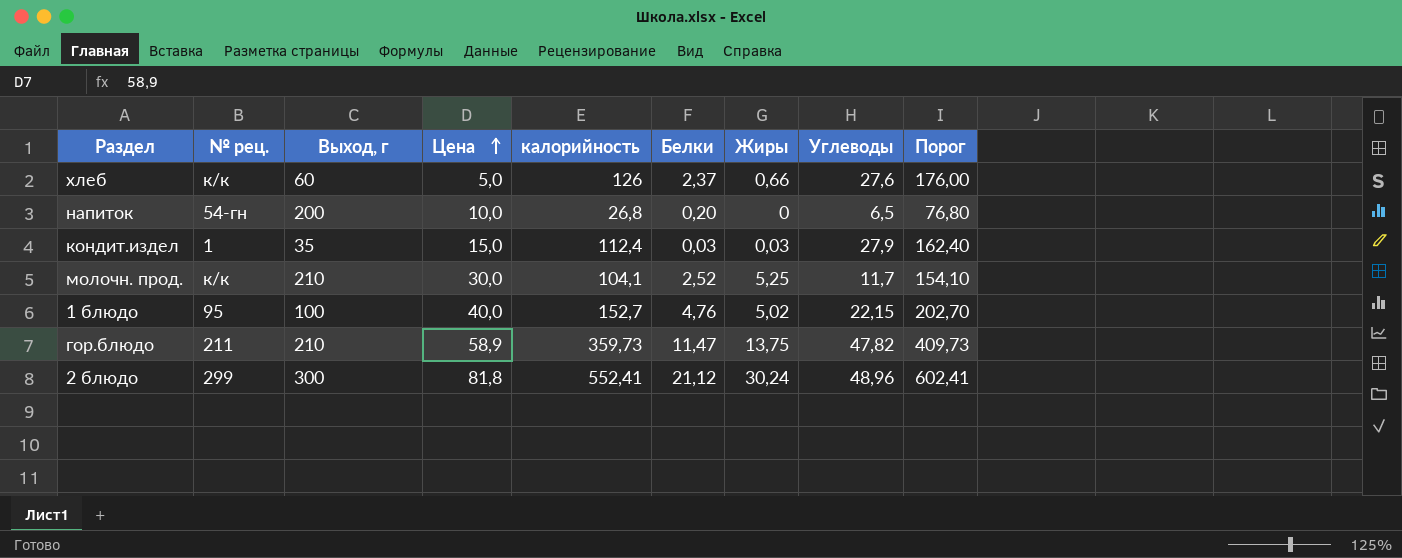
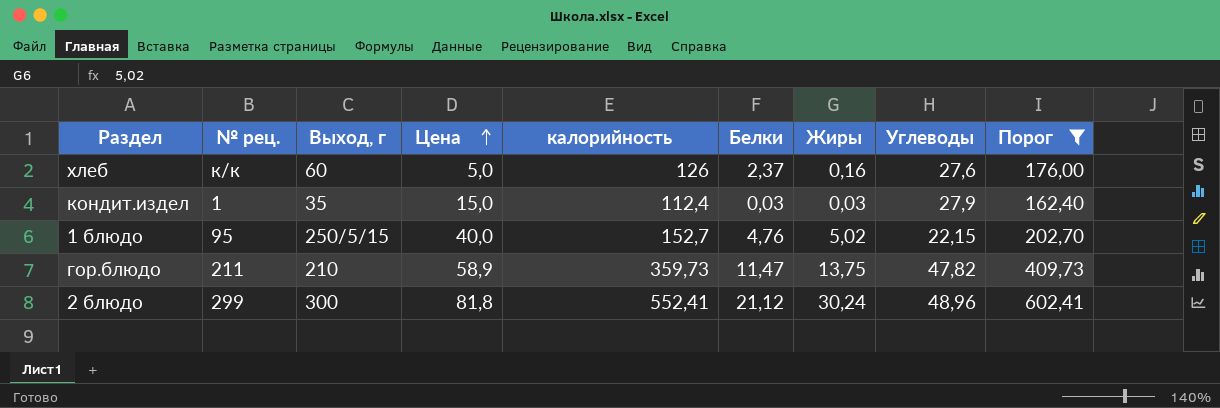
filter: none -> Порог >= 162,40
хлеб | Жиры: 0,66 -> 0,16
1 блюдо | Выход, г: 100 -> 250/5/15

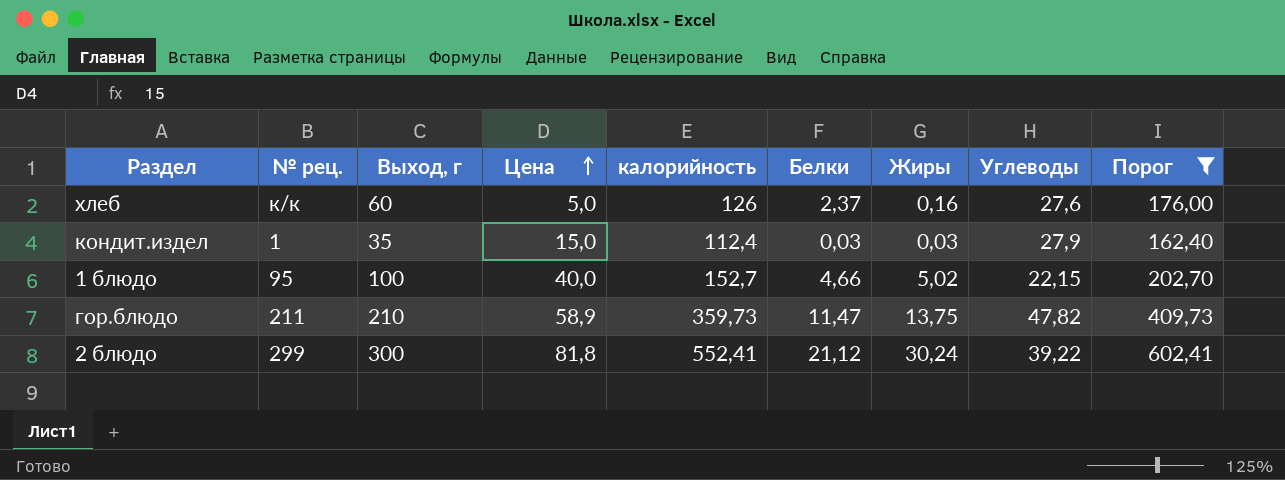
1 блюдо | Выход, г: 250/5/15 -> 100
1 блюдо | Белки: 4,76 -> 4,66
2 блюдо | Углеводы: 48,96 -> 39,22

